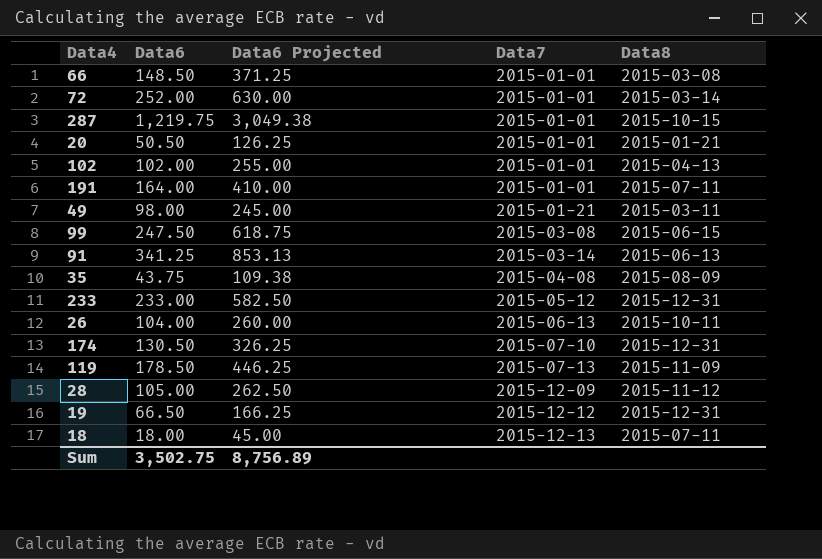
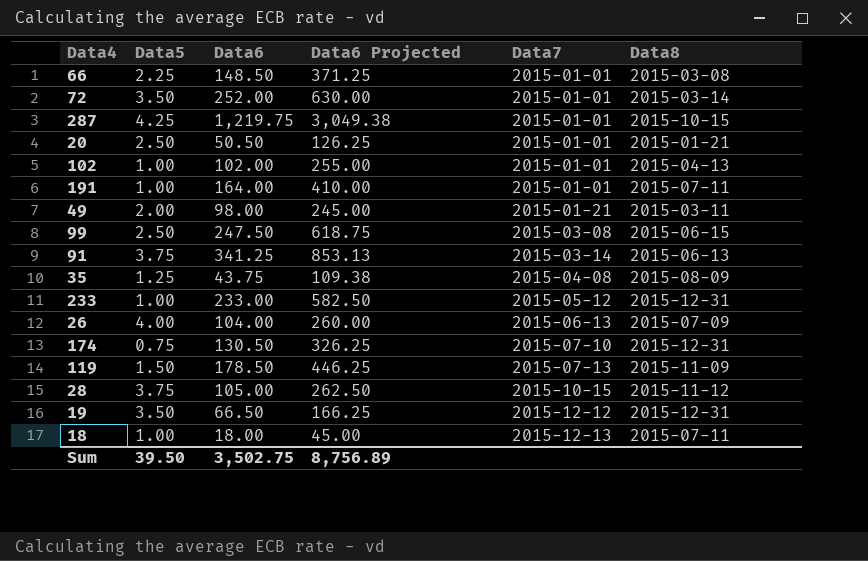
column Data5 | position: none -> 2
26 | Data8: 2015-10-11 -> 2015-07-09
28 | Data7: 2015-12-09 -> 2015-10-15

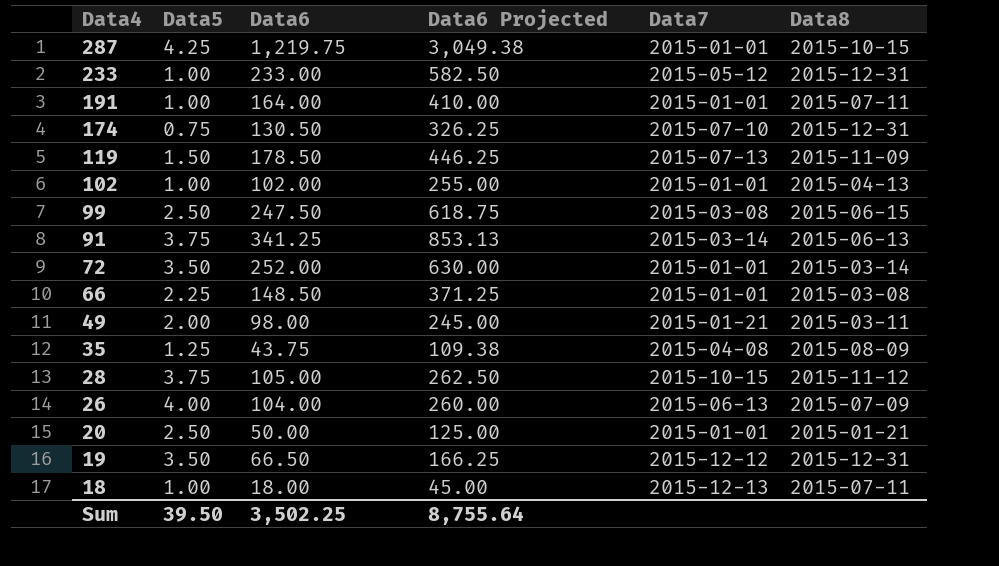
row order: Data7 ascending -> Data4 descending
20 | Data6: 50.50 -> 50.00
20 | Data6 Projected: 126.25 -> 125.00
Sum | Data6: 3,502.75 -> 3,502.25
Sum | Data6 Projected: 8,756.89 -> 8,755.64

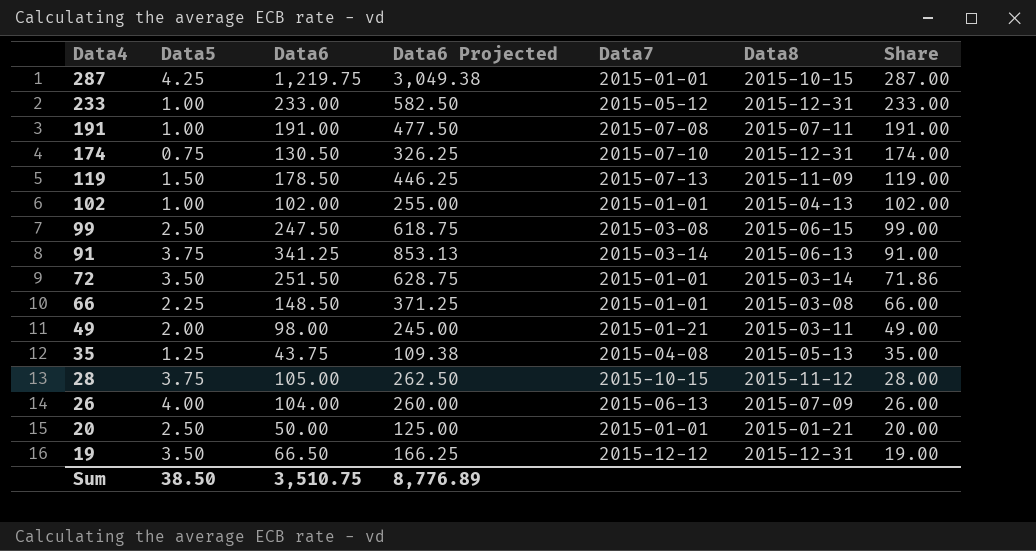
column Share | formula: none -> [Data6] / [Data5]
row 18: 1.00 | 18.00 | 45.00 | 2015-12-13 | 2015-07-11 -> none
191 | Data6: 164.00 -> 191.00
191 | Data6 Projected: 410.00 -> 477.50
191 | Data7: 2015-01-01 -> 2015-07-08
72 | Data6: 252.00 -> 251.50
72 | Data6 Projected: 630.00 -> 628.75
35 | Data8: 2015-08-09 -> 2015-05-13
Sum | Data5: 39.50 -> 38.50
Sum | Data6: 3,502.25 -> 3,510.75
Sum | Data6 Projected: 8,755.64 -> 8,776.89

